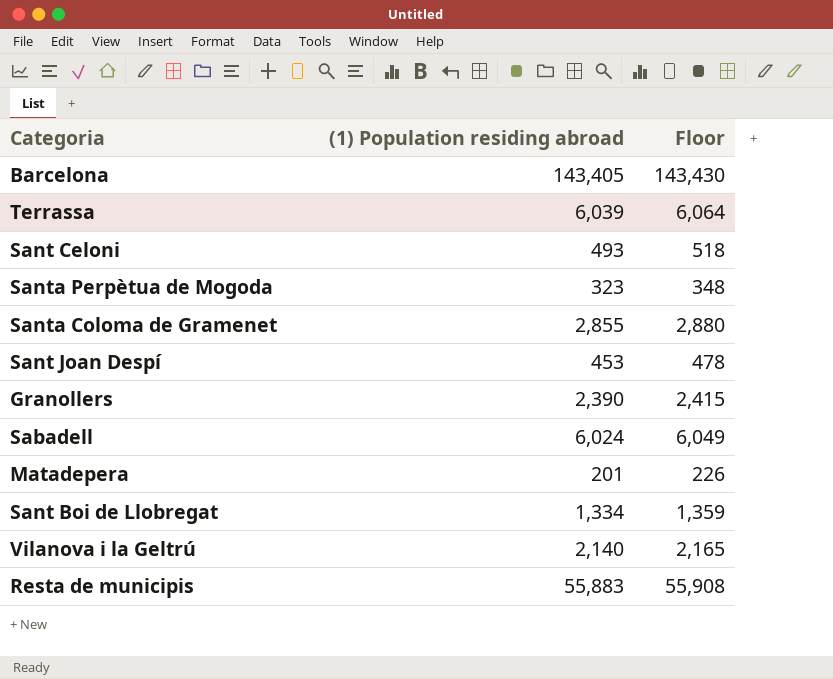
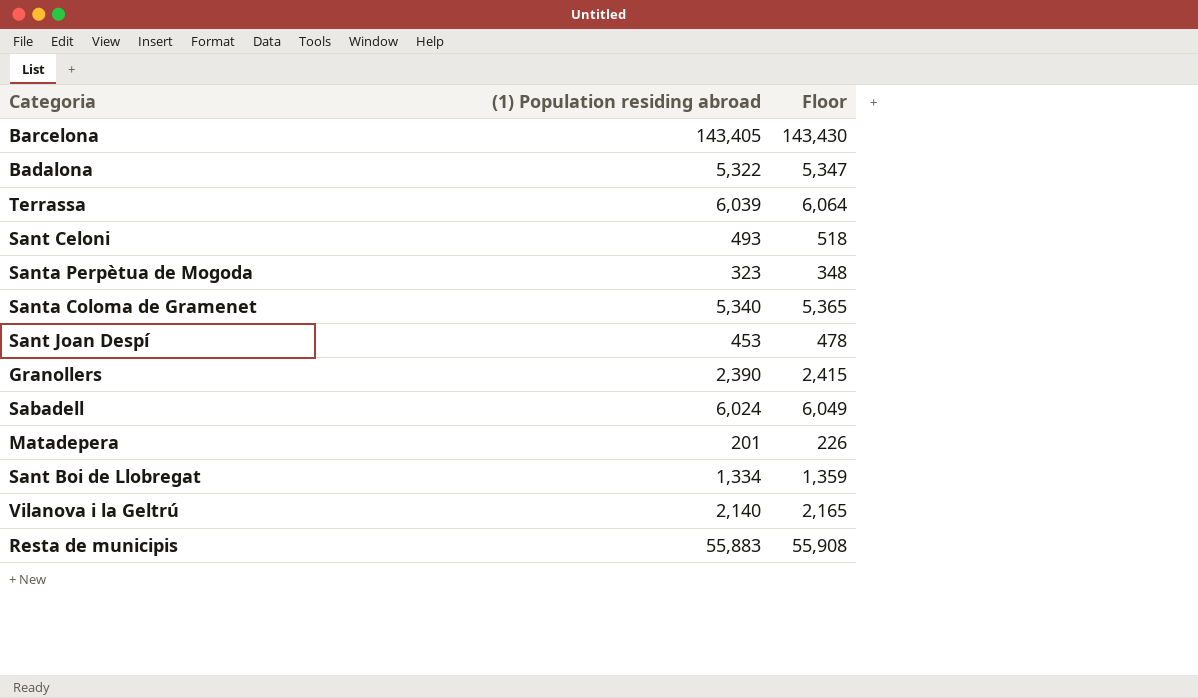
row Badalona: none -> 5,322 | 5,347
Santa Coloma de Gramenet | (1) Population residing abroad: 2,855 -> 5,340
Santa Coloma de Gramenet | Floor: 2,880 -> 5,365

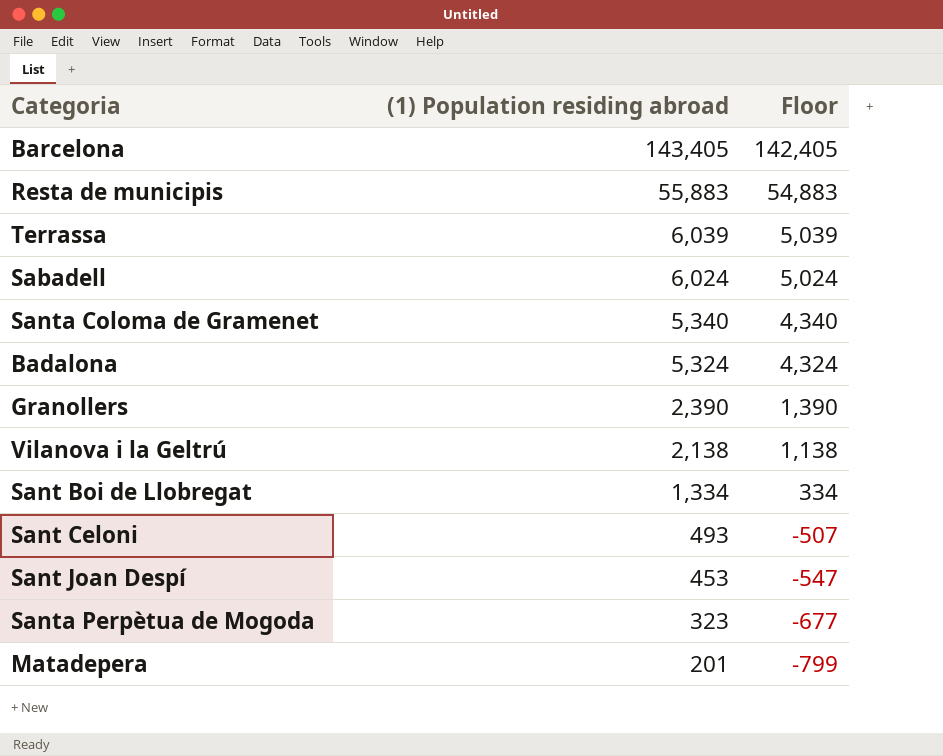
row order: none -> (1) Population residing abroad descending
column Floor | formula: [(1) Population residing abroad] + 25 -> [(1) Population residing abroad] - 1000
Badalona | (1) Population residing abroad: 5,322 -> 5,324
Vilanova i la Geltrú | (1) Population residing abroad: 2,140 -> 2,138

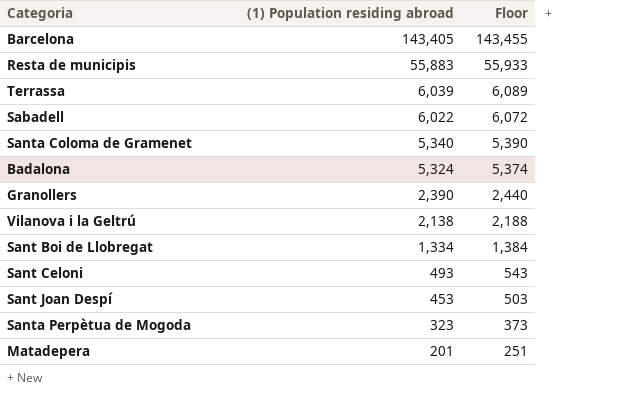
column Floor | formula: [(1) Population residing abroad] - 1000 -> [(1) Population residing abroad] + 50
Sabadell | (1) Population residing abroad: 6,024 -> 6,022

